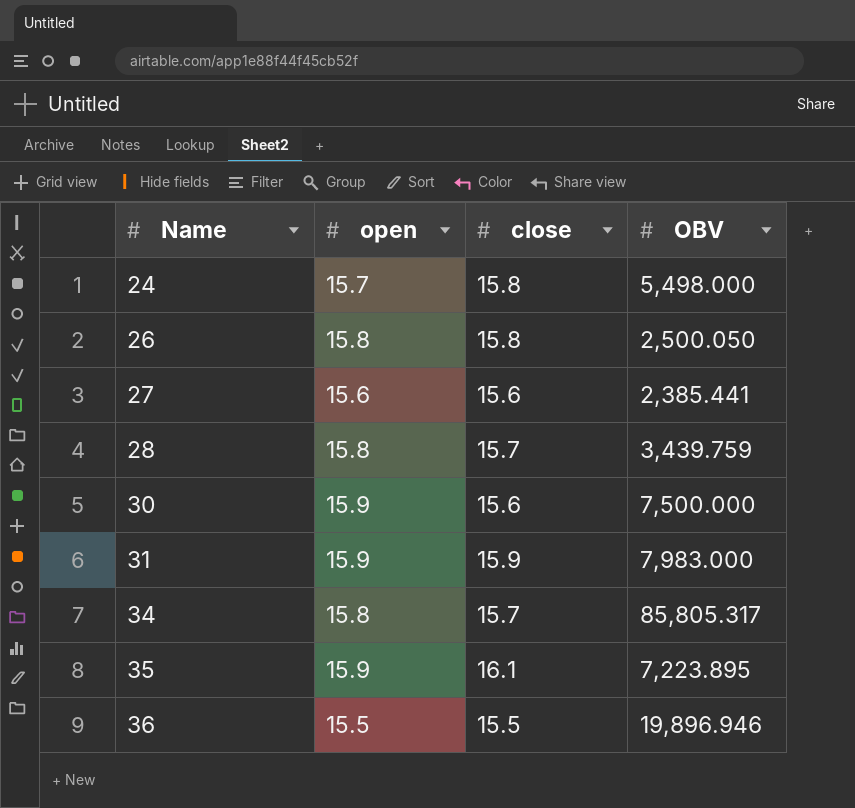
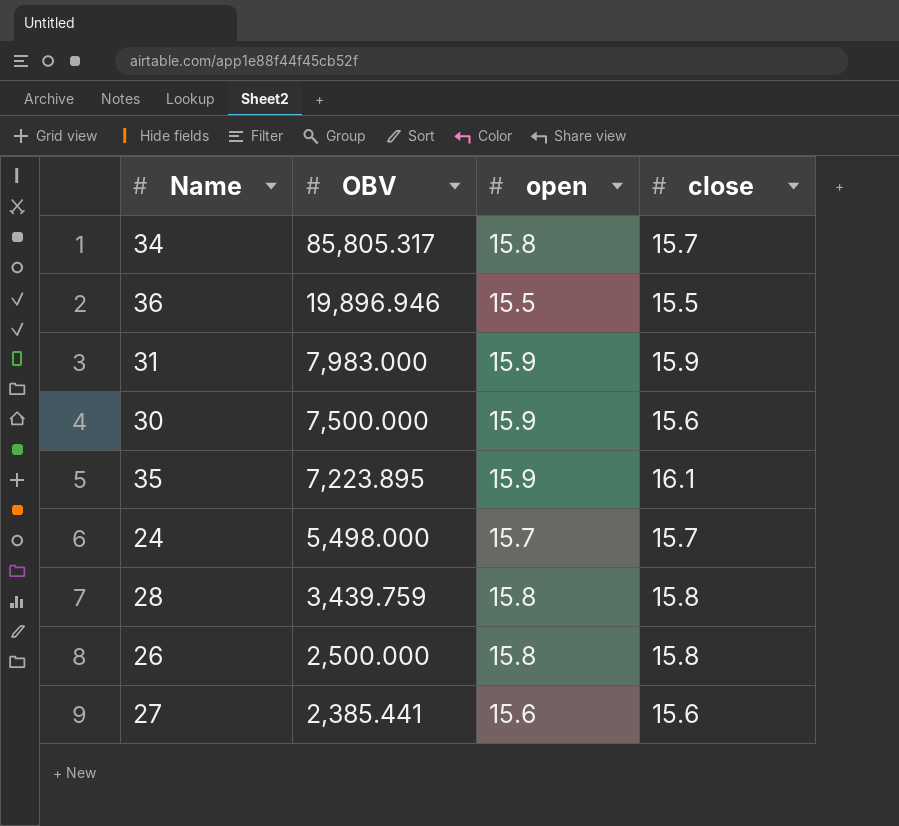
row order: Name ascending -> OBV descending
column OBV | position: 4 -> 2
24 | close: 15.8 -> 15.7
28 | close: 15.7 -> 15.8
26 | OBV: 2,500.050 -> 2,500.000

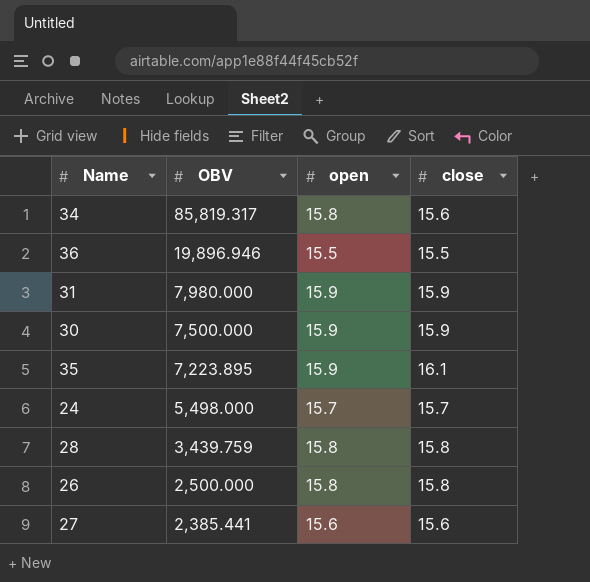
34 | OBV: 85,805.317 -> 85,819.317
34 | close: 15.7 -> 15.6
31 | OBV: 7,983.000 -> 7,980.000
30 | close: 15.6 -> 15.9

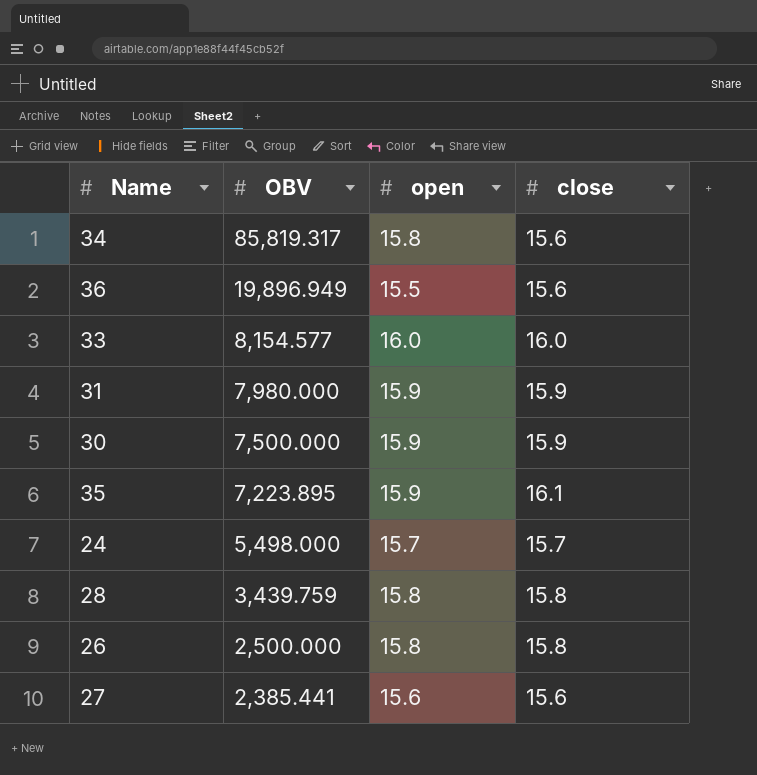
36 | OBV: 19,896.946 -> 19,896.949
36 | close: 15.5 -> 15.6
row 33: none -> 8,154.577 | 16.0 | 16.0

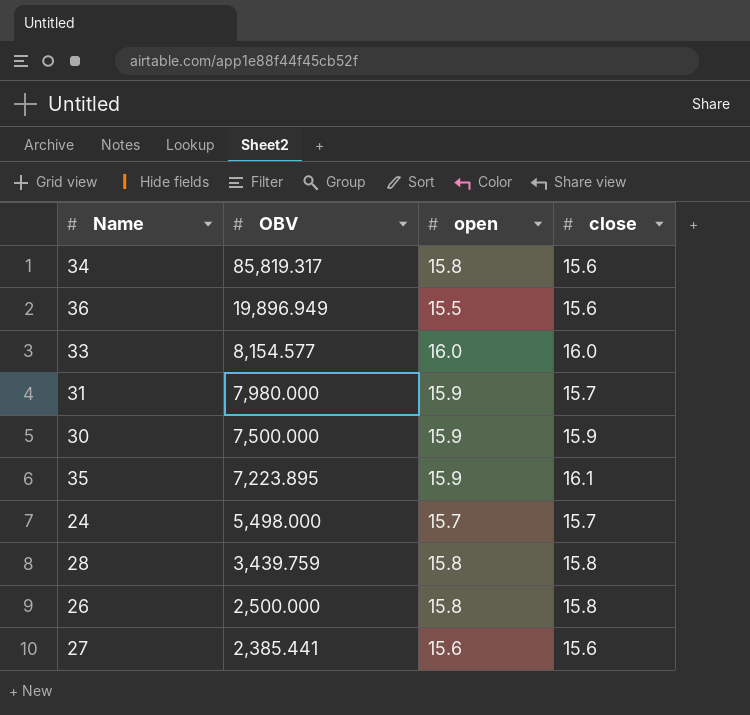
31 | close: 15.9 -> 15.7

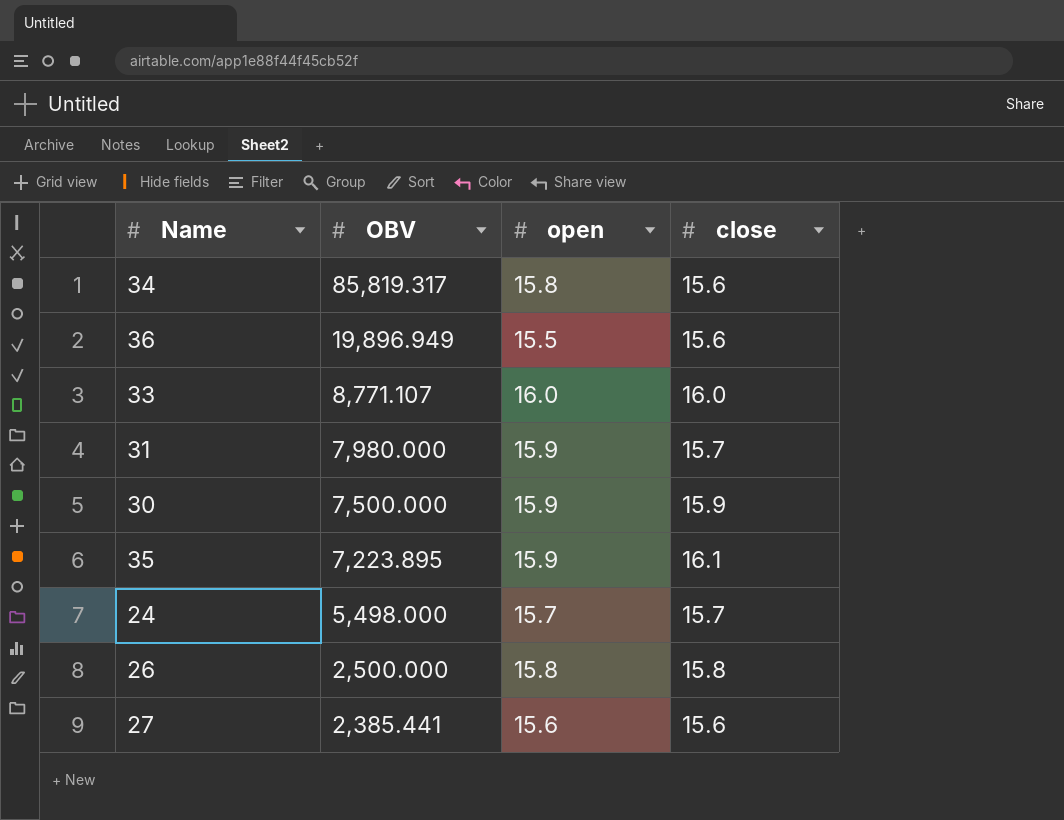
row 28: 3,439.759 | 15.8 | 15.8 -> none
33 | OBV: 8,154.577 -> 8,771.107

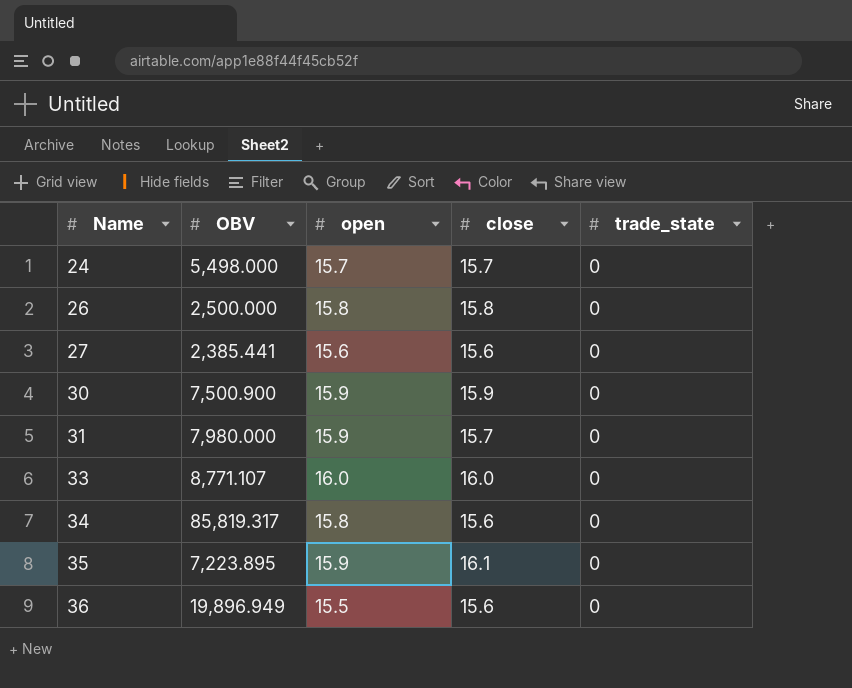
row order: OBV descending -> Name ascending
column trade_state | position: none -> 5
30 | OBV: 7,500.000 -> 7,500.900

